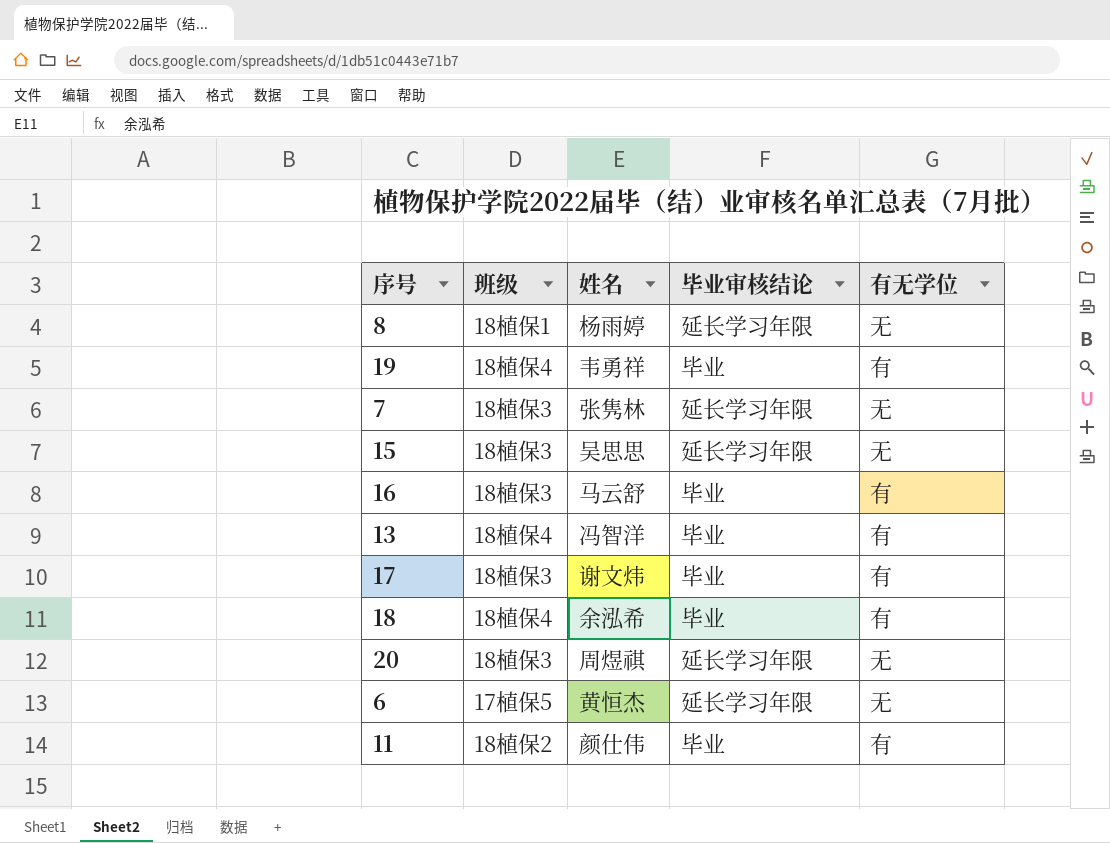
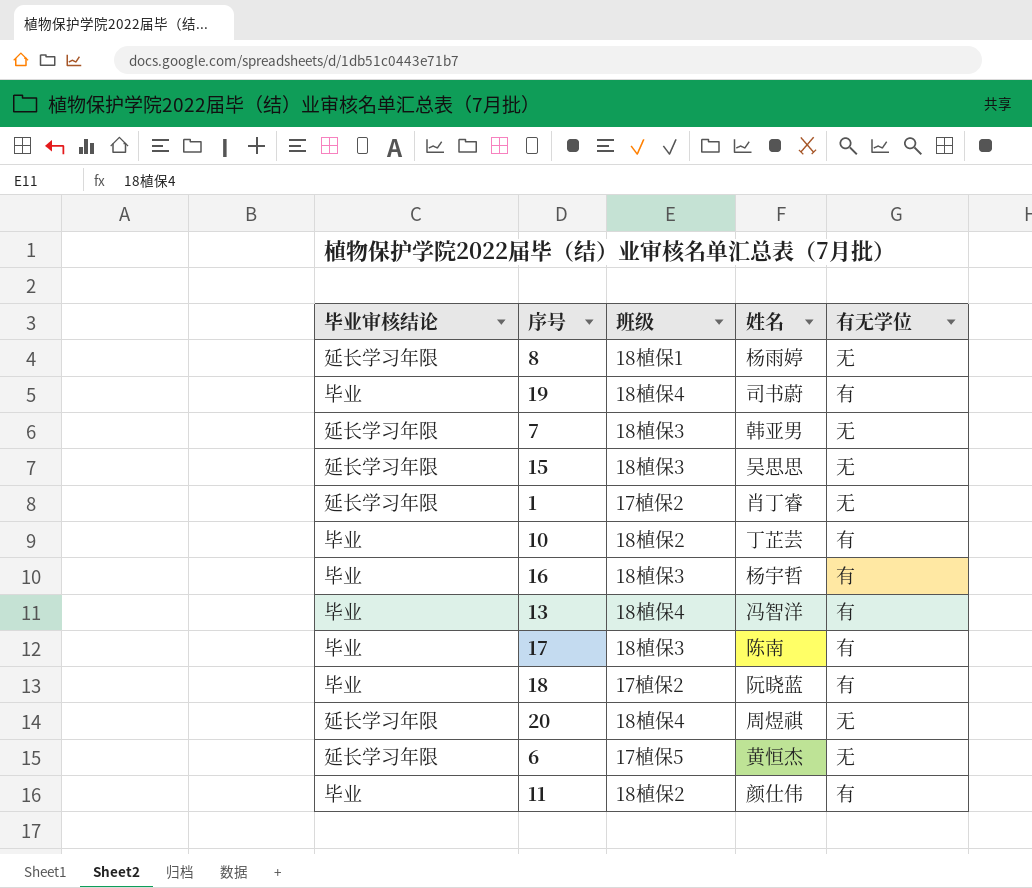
column 毕业审核结论 | position: 4 -> 1
19 | 姓名: 韦勇祥 -> 司书蔚
7 | 姓名: 张隽林 -> 韩亚男
row 1: none -> 延长学习年限 | 17植保2 | 肖丁睿 | 无
row 10: none -> 毕业 | 18植保2 | 丁芷芸 | 有
16 | 姓名: 马云舒 -> 杨宇哲
17 | 姓名: 谢文炜 -> 陈南
18 | 班级: 18植保4 -> 17植保2
18 | 姓名: 余泓希 -> 阮晓蓝
20 | 班级: 18植保3 -> 18植保4

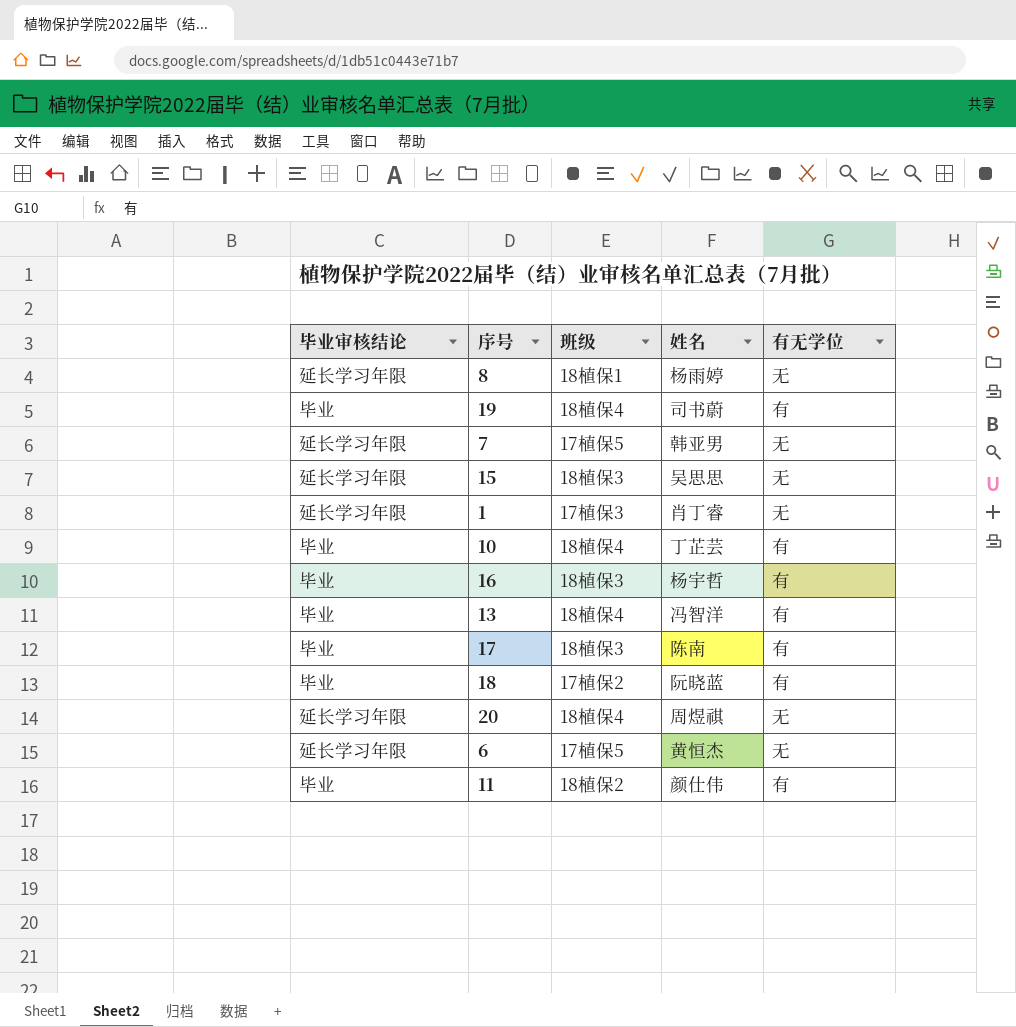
7 | 班级: 18植保3 -> 17植保5
1 | 班级: 17植保2 -> 17植保3
10 | 班级: 18植保2 -> 18植保4

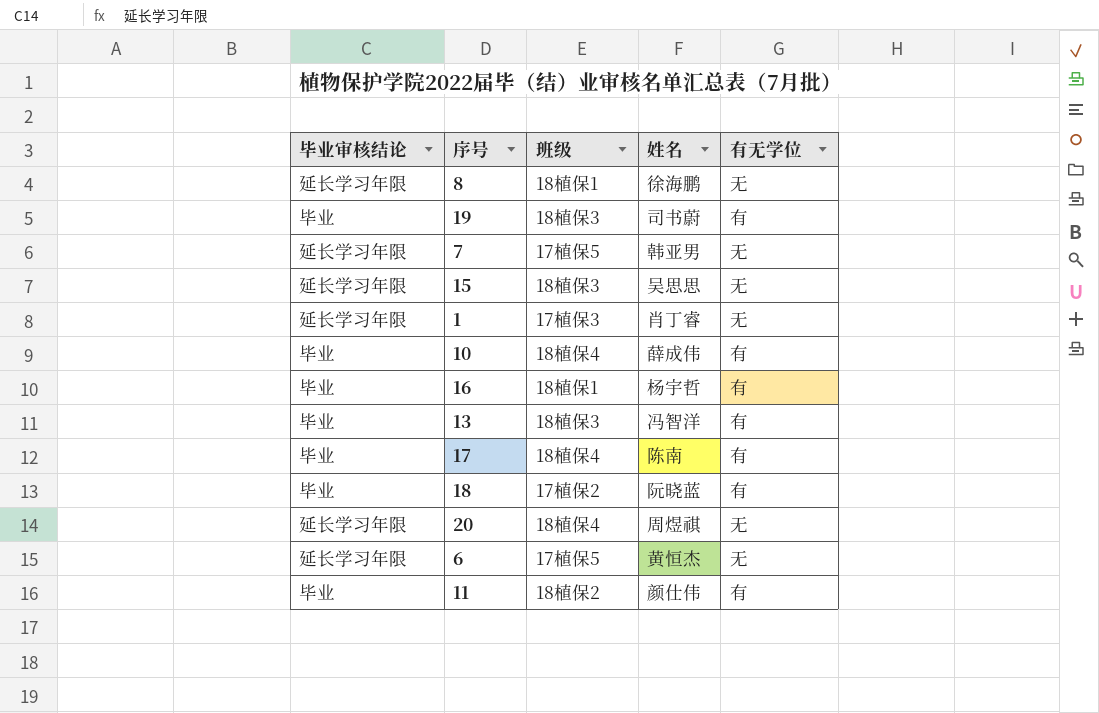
8 | 姓名: 杨雨婷 -> 徐海鹏
19 | 班级: 18植保4 -> 18植保3
10 | 姓名: 丁芷芸 -> 薛成伟
16 | 班级: 18植保3 -> 18植保1
13 | 班级: 18植保4 -> 18植保3
17 | 班级: 18植保3 -> 18植保4

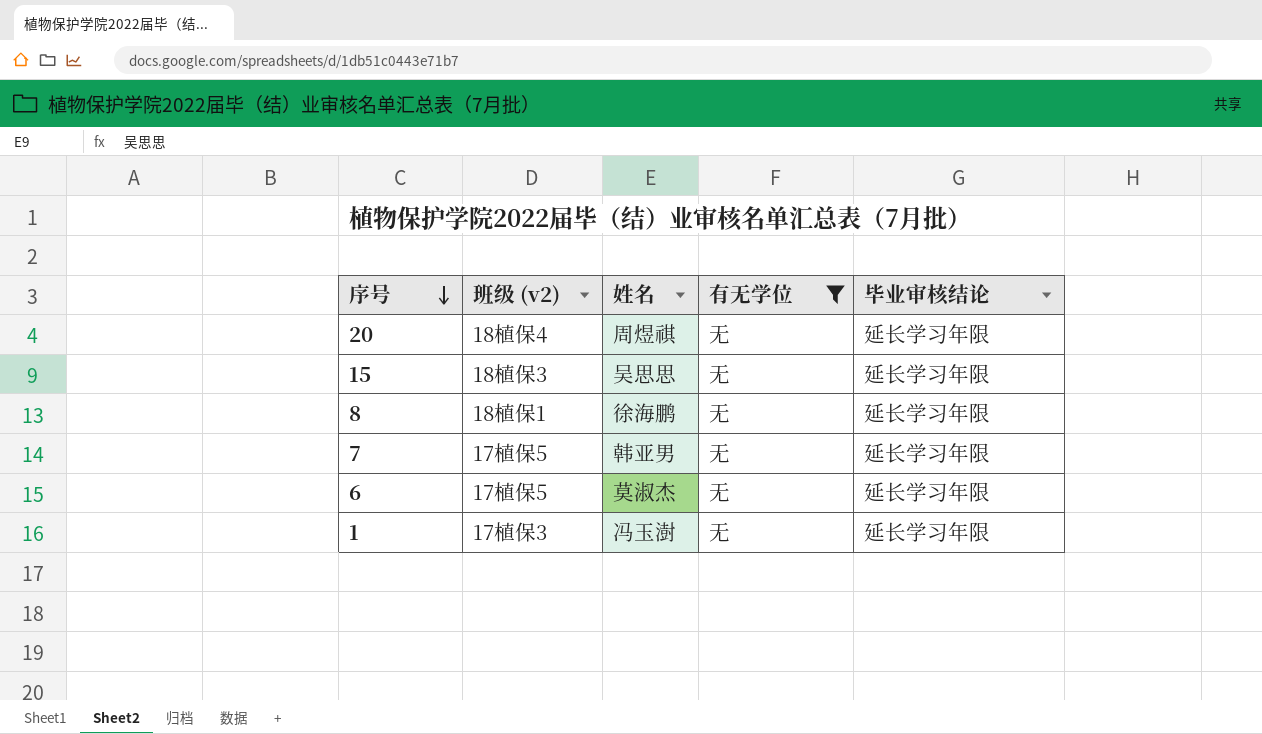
filter: none -> 有无学位 = 无
row order: none -> 序号 descending
column name: 班级 -> 班级 (v2)
column 毕业审核结论 | position: 1 -> 5
6 | 姓名: 黄恒杰 -> 莫淑杰
1 | 姓名: 肖丁睿 -> 冯玉澍

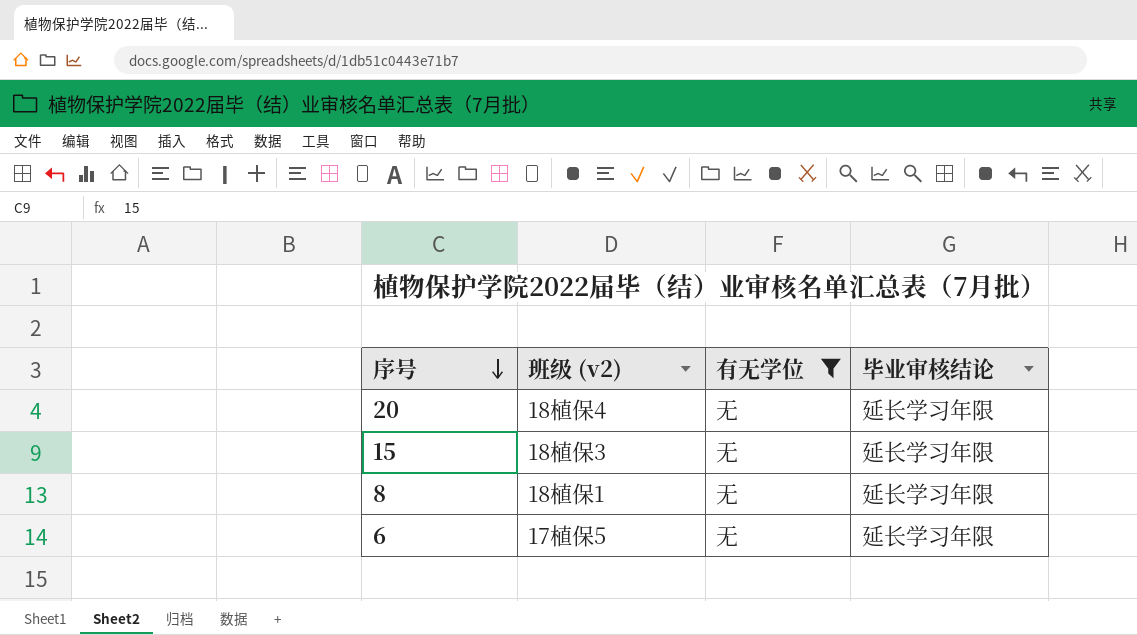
column 姓名 | position: 3 -> none
row 7: 17植保5 | 韩亚男 | 无 | 延长学习年限 -> none
row 1: 17植保3 | 冯玉澍 | 无 | 延长学习年限 -> none

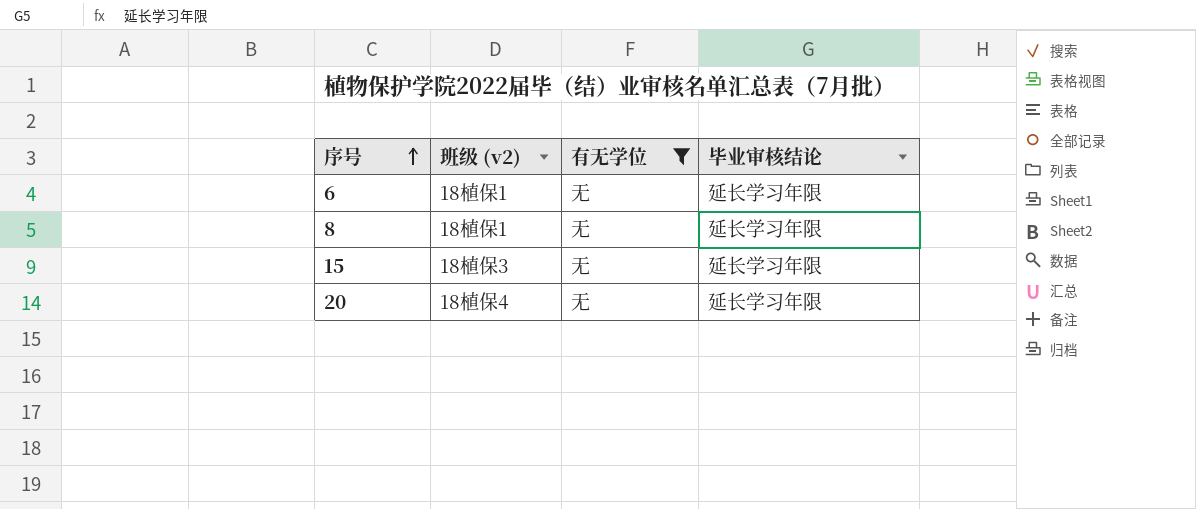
row order: 序号 descending -> 序号 ascending
6 | 班级 (v2): 17植保5 -> 18植保1

